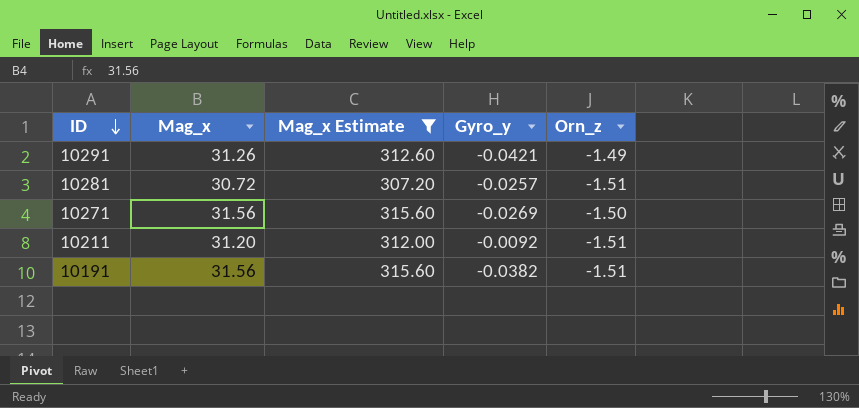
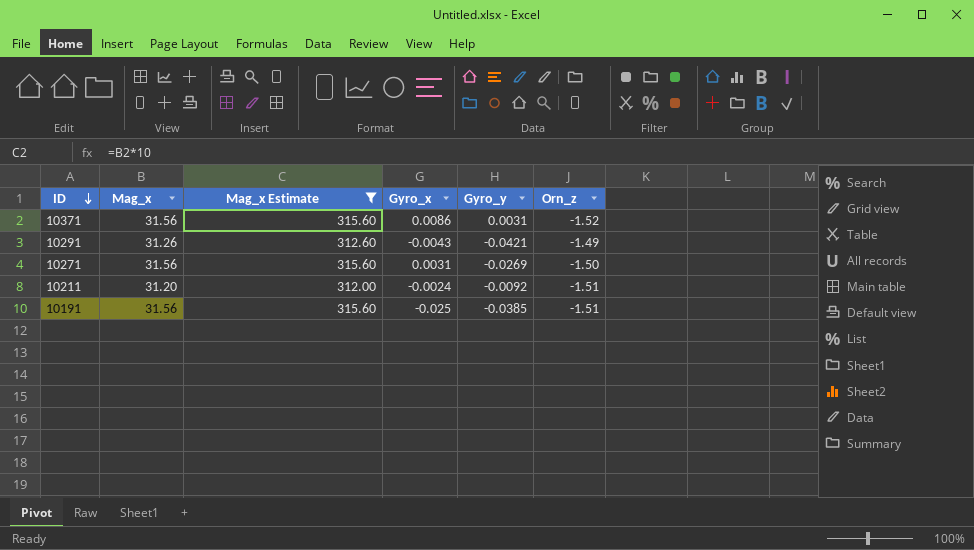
column Gyro_x | position: none -> 4
row 10281: 30.72 | 307.20 | -0.0257 | -1.51 -> none
row 10371: none -> 31.56 | 315.60 | 0.0086 | 0.0031 | -1.52
10191 | Gyro_y: -0.0382 -> -0.0385

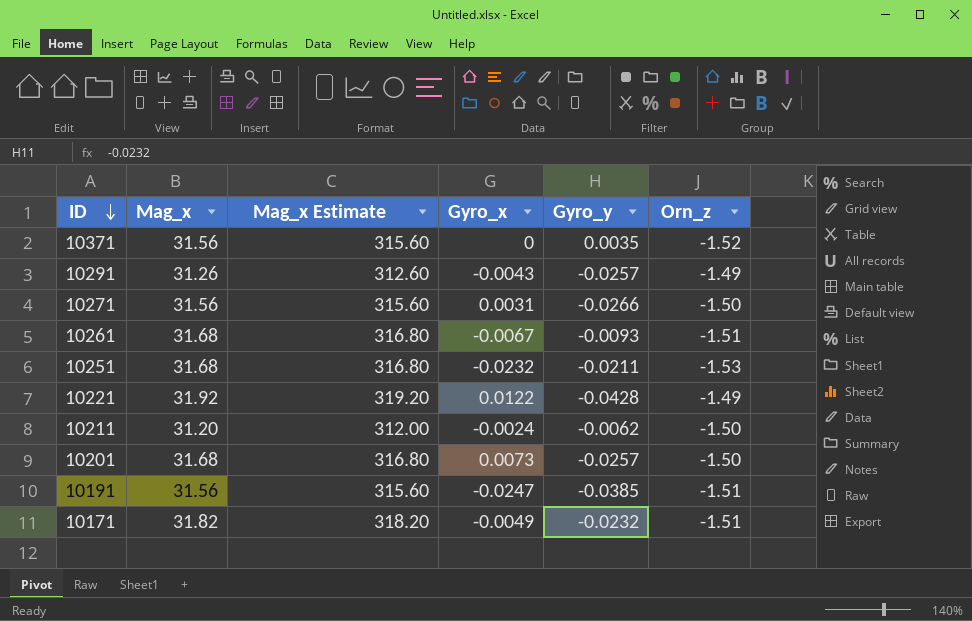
filter: Mag_x Estimate <= 315.60 -> none
10371 | Gyro_x: 0.0086 -> 0
10371 | Gyro_y: 0.0031 -> 0.0035
10291 | Gyro_y: -0.0421 -> -0.0257
10271 | Gyro_y: -0.0269 -> -0.0266
10211 | Gyro_y: -0.0092 -> -0.0062
10211 | Orn_z: -1.51 -> -1.50
10191 | Gyro_x: -0.025 -> -0.0247

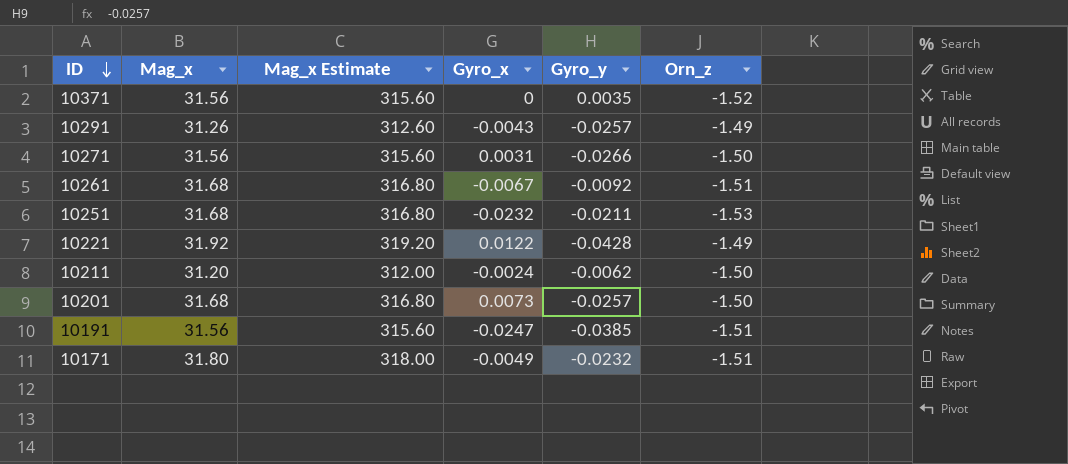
10261 | Gyro_y: -0.0093 -> -0.0092
10171 | Mag_x: 31.82 -> 31.80
10171 | Mag_x Estimate: 318.20 -> 318.00

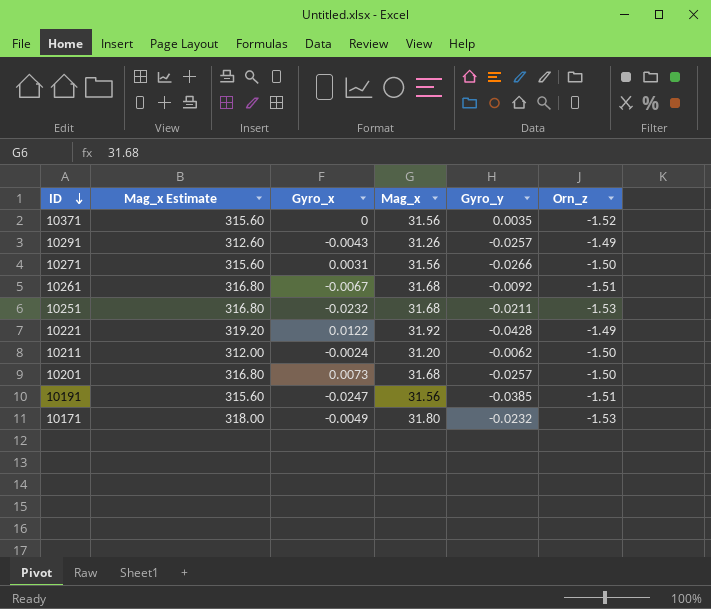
column Mag_x | position: 2 -> 4
10171 | Orn_z: -1.51 -> -1.53

